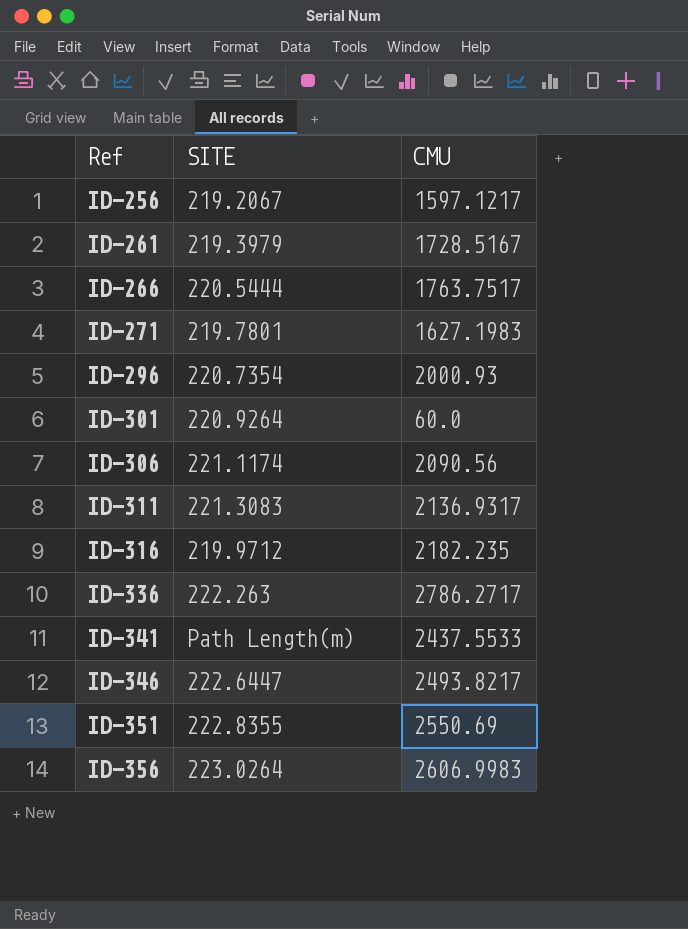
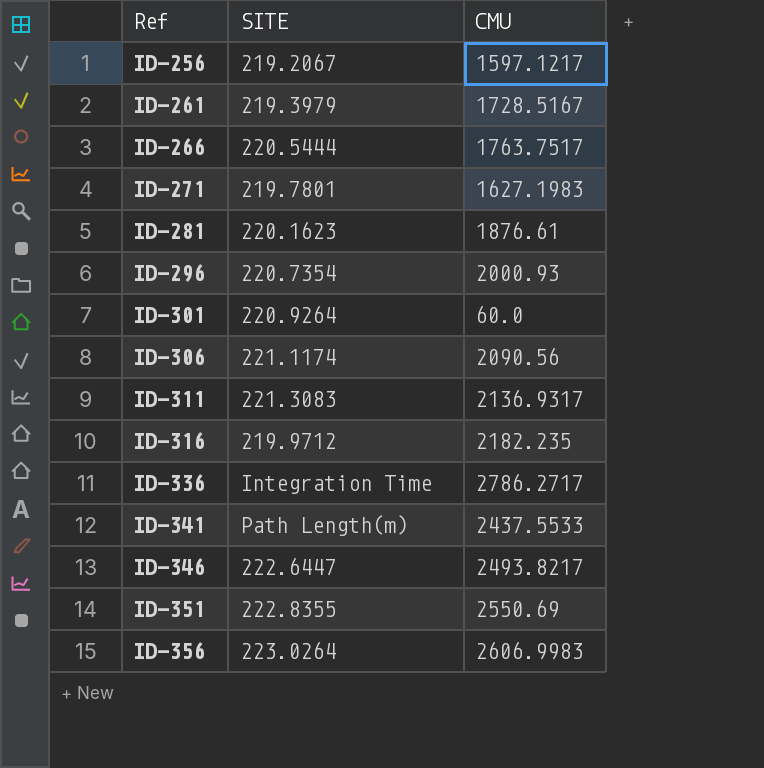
row ID-281: none -> 220.1623 | 1876.61
ID-336 | SITE: 222.263 -> Integration Time

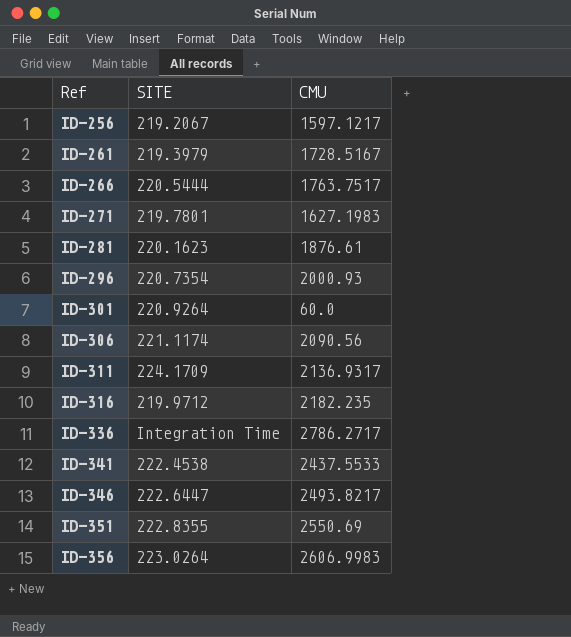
ID-311 | SITE: 221.3083 -> 224.1709
ID-341 | SITE: Path Length(m) -> 222.4538

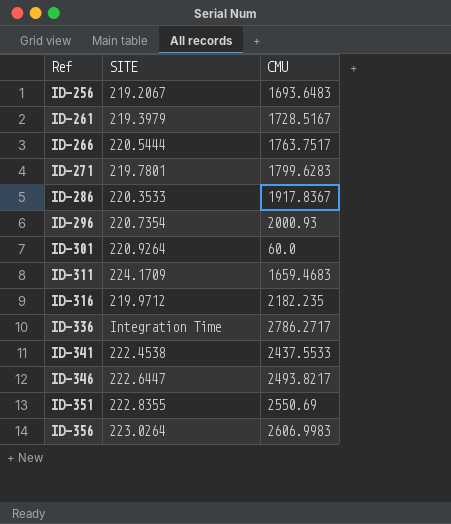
row ID-281: 220.1623 | 1876.61 -> none
row ID-306: 221.1174 | 2090.56 -> none
ID-256 | CMU: 1597.1217 -> 1693.6483
ID-271 | CMU: 1627.1983 -> 1799.6283
row ID-286: none -> 220.3533 | 1917.8367
ID-311 | CMU: 2136.9317 -> 1659.4683

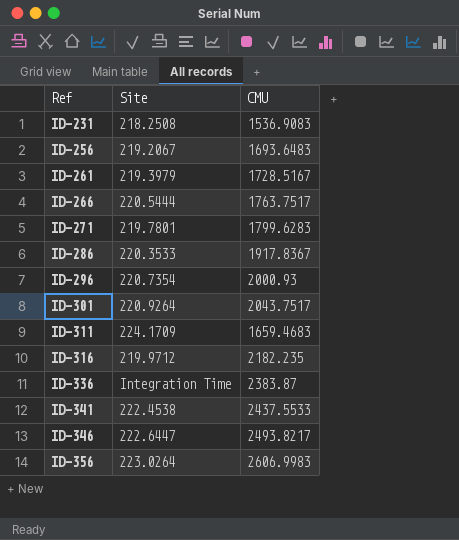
column name: SITE -> Site
row ID-351: 222.8355 | 2550.69 -> none
row ID-231: none -> 218.2508 | 1536.9083
ID-301 | CMU: 60.0 -> 2043.7517
ID-336 | CMU: 2786.2717 -> 2383.87

